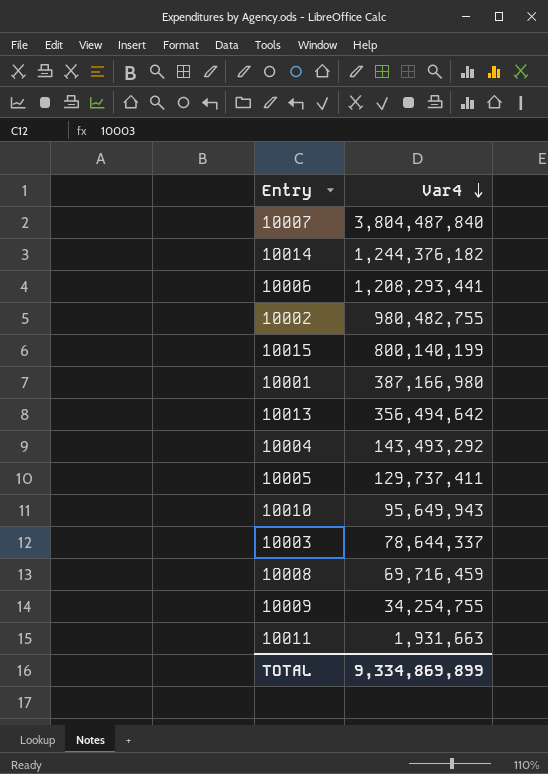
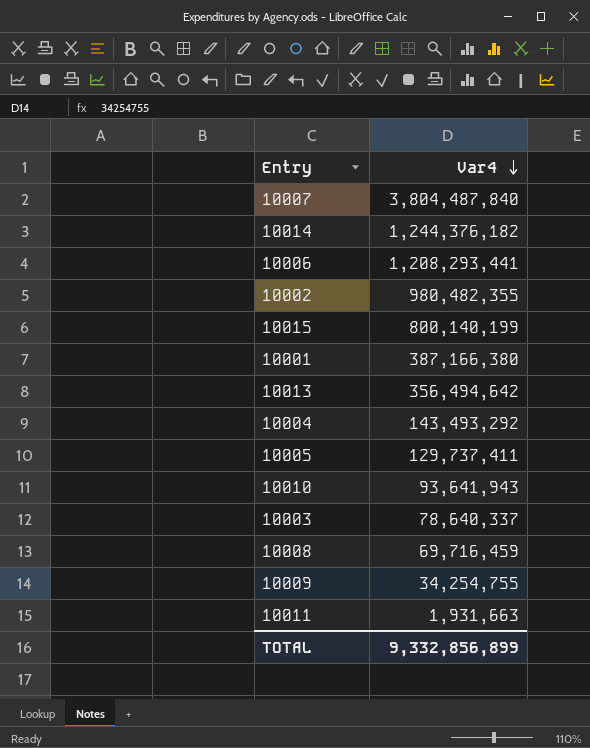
10002 | Var4: 980,482,755 -> 980,482,355
10001 | Var4: 387,166,980 -> 387,166,380
10010 | Var4: 95,649,943 -> 93,641,943
10003 | Var4: 78,644,337 -> 78,640,337
TOTAL | Var4: 9,334,869,899 -> 9,332,856,899

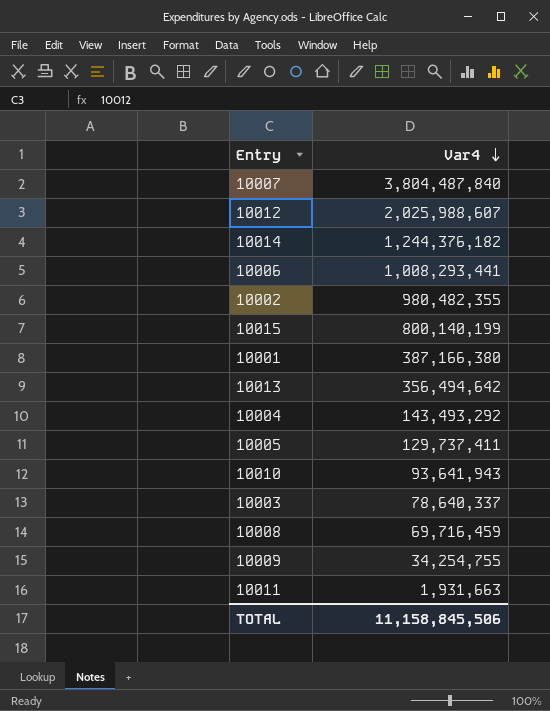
row 10012: none -> 2,025,988,607
10006 | Var4: 1,208,293,441 -> 1,008,293,441
TOTAL | Var4: 9,332,856,899 -> 11,158,845,506

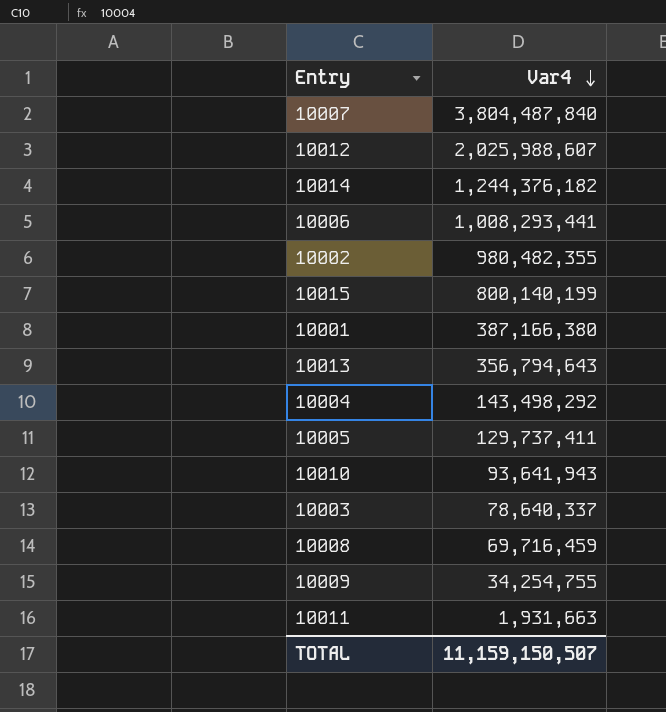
10013 | Var4: 356,494,642 -> 356,794,643
10004 | Var4: 143,493,292 -> 143,498,292
TOTAL | Var4: 11,158,845,506 -> 11,159,150,507

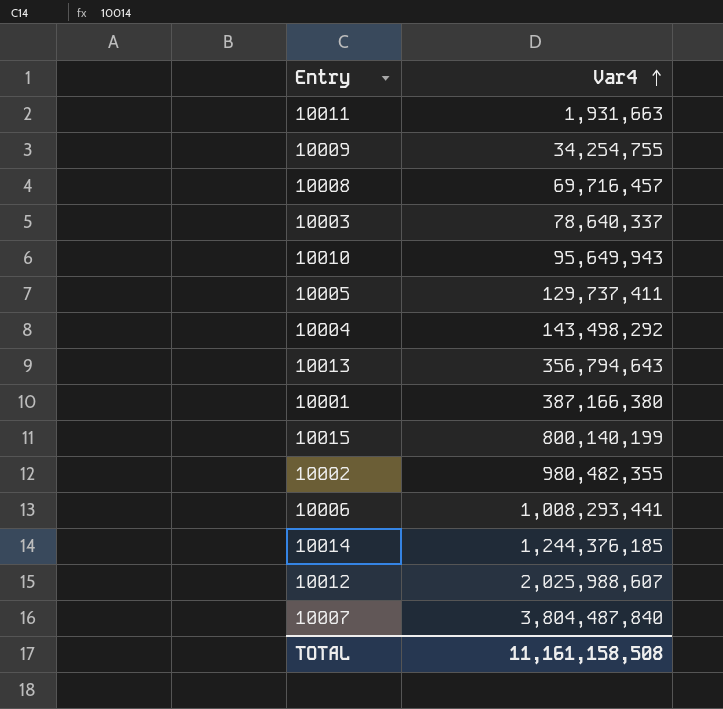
row order: Var4 descending -> Var4 ascending
10008 | Var4: 69,716,459 -> 69,716,457
10010 | Var4: 93,641,943 -> 95,649,943
10014 | Var4: 1,244,376,182 -> 1,244,376,185
TOTAL | Var4: 11,159,150,507 -> 11,161,158,508

